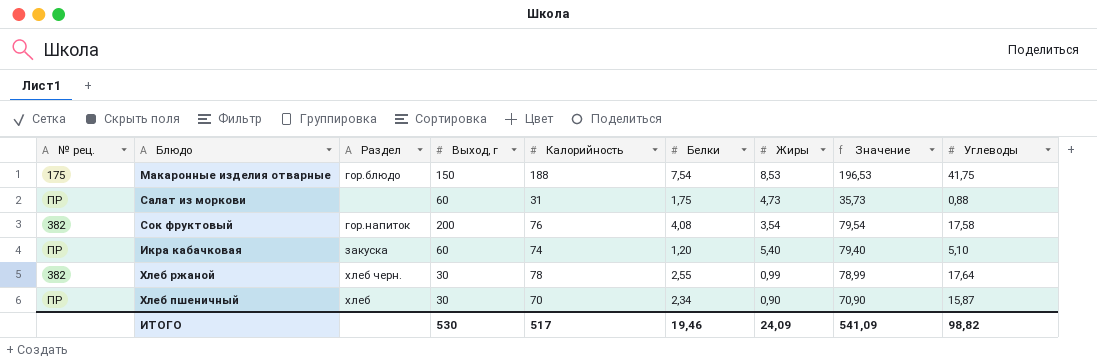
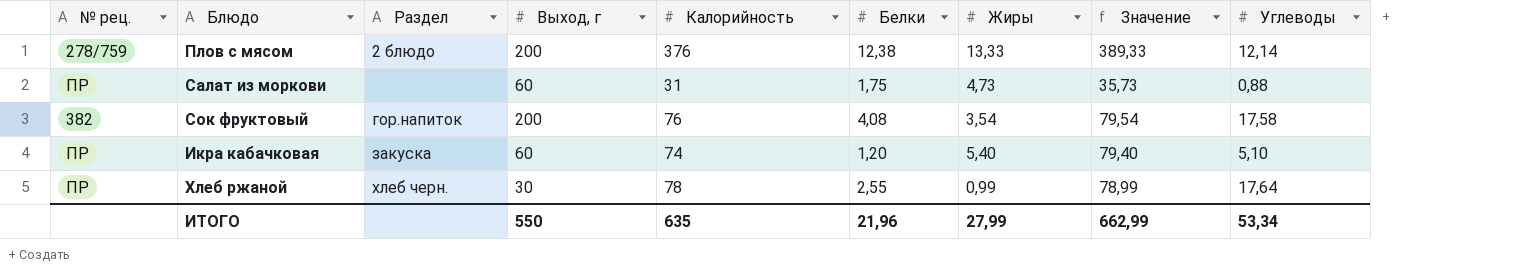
row Макаронные изделия отварные: 175 | гор.блюдо | 150 | 188 | 7,54 | 8,53 | 196,53 | 41,75 -> none
row Хлеб пшеничный: ПР | хлеб | 30 | 70 | 2,34 | 0,90 | 70,90 | 15,87 -> none
row Плов с мясом: none -> 278/759 | 2 блюдо | 200 | 376 | 12,38 | 13,33 | 389,33 | 12,14
Хлеб ржаной | № рец.: 382 -> ПР
ИТОГО | Выход, г: 530 -> 550
ИТОГО | Калорийность: 517 -> 635
ИТОГО | Белки: 19,46 -> 21,96
ИТОГО | Жиры: 24,09 -> 27,99
ИТОГО | Значение: 541,09 -> 662,99
ИТОГО | Углеводы: 98,82 -> 53,34

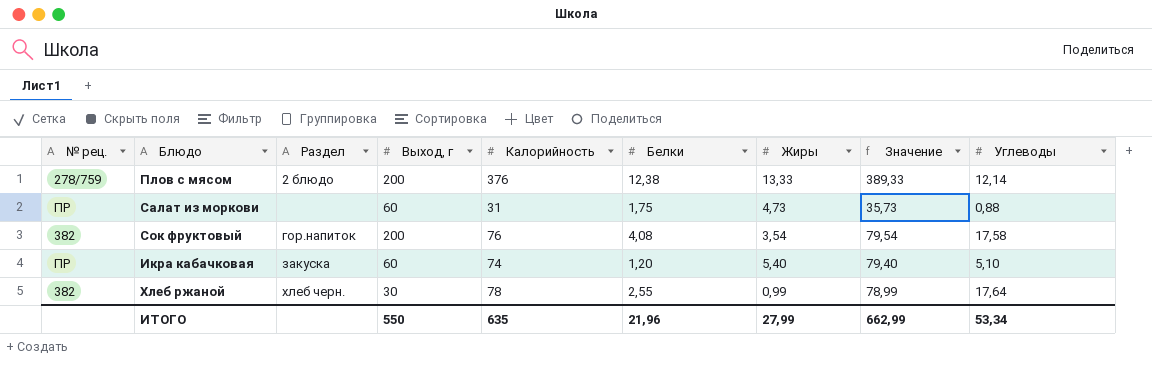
Хлеб ржаной | № рец.: ПР -> 382

